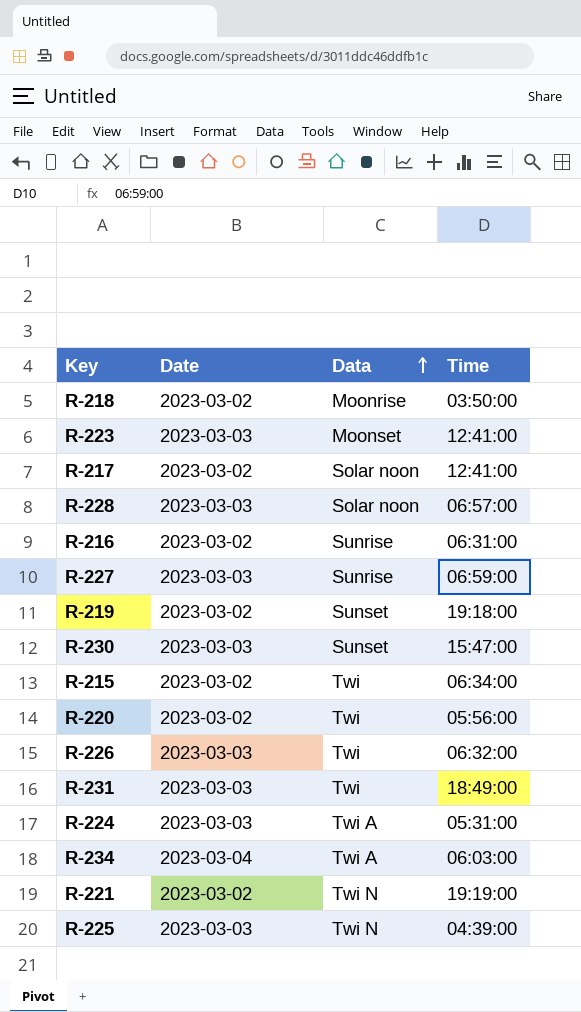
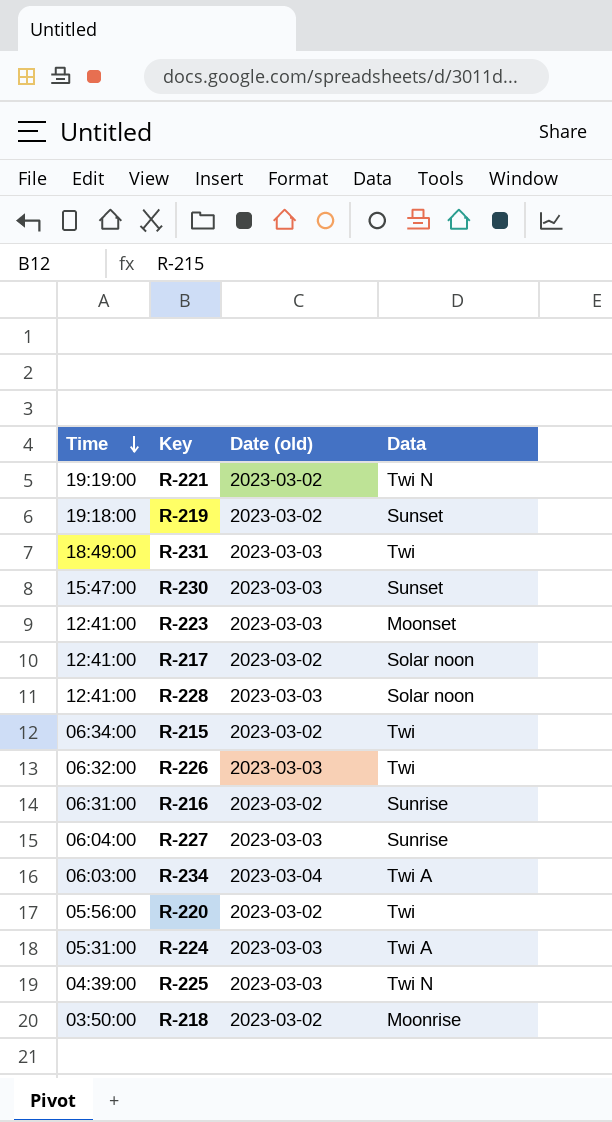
row order: Data ascending -> Time descending
column Time | position: 4 -> 1
column name: Date -> Date (old)
R-228 | Time: 06:57:00 -> 12:41:00
R-227 | Time: 06:59:00 -> 06:04:00

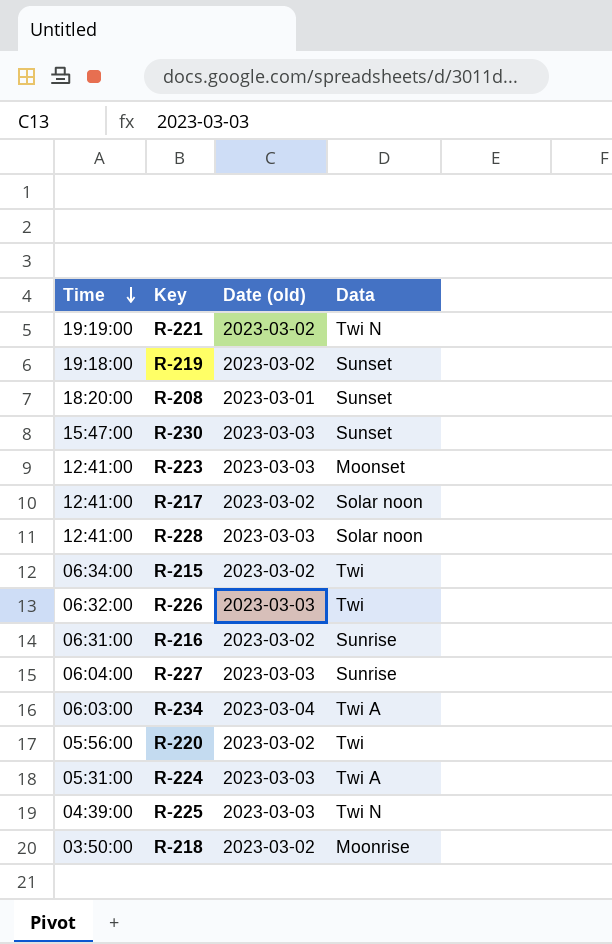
row R-231: 18:49:00 | 2023-03-03 | Twi -> none
row R-208: none -> 18:20:00 | 2023-03-01 | Sunset

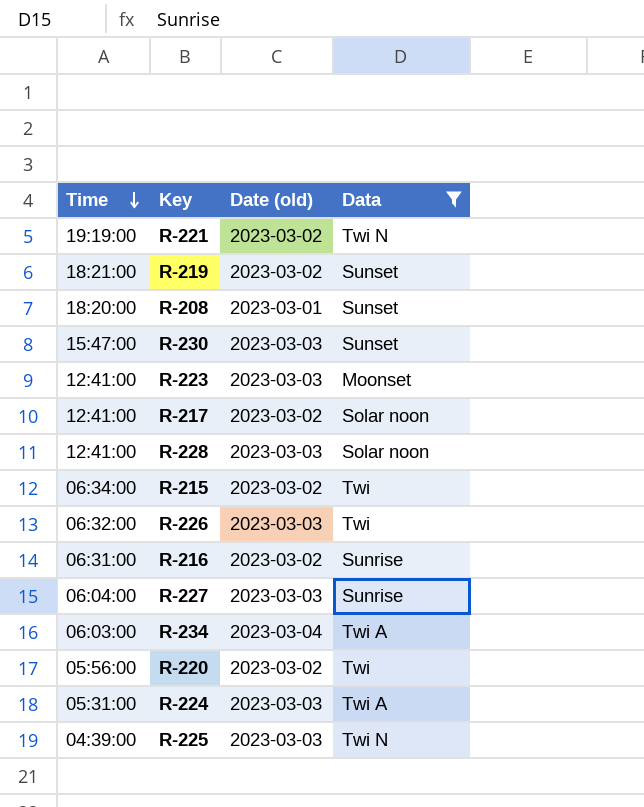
filter: none -> Data != Moonrise
R-219 | Time: 19:18:00 -> 18:21:00

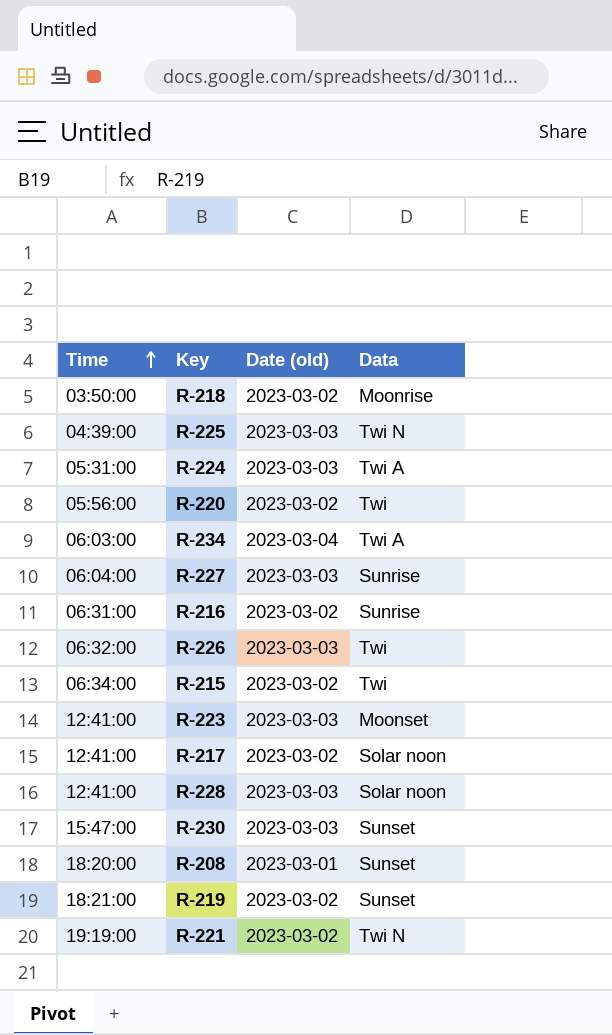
filter: Data != Moonrise -> none
row order: Time descending -> Time ascending

